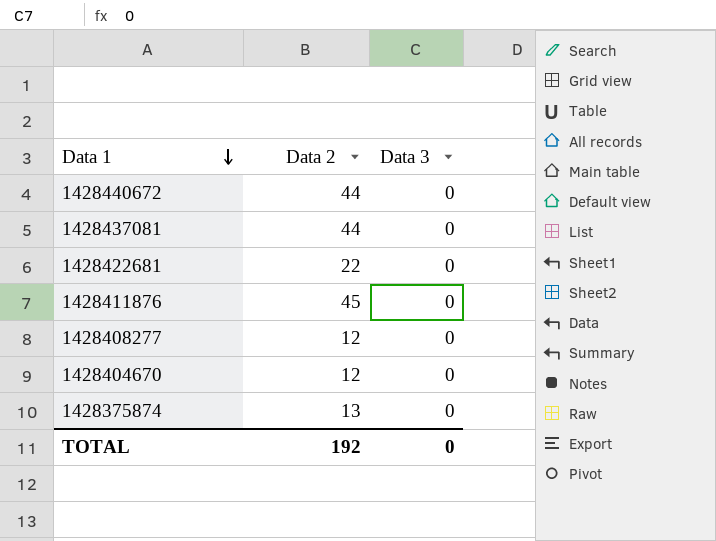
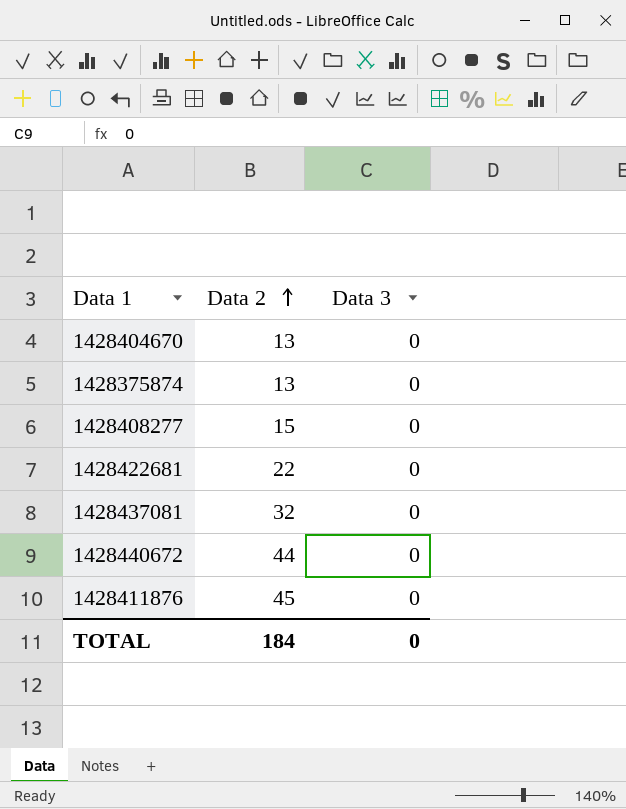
row order: Data 1 descending -> Data 2 ascending
1428404670 | Data 2: 12 -> 13
1428408277 | Data 2: 12 -> 15
1428437081 | Data 2: 44 -> 32
TOTAL | Data 2: 192 -> 184

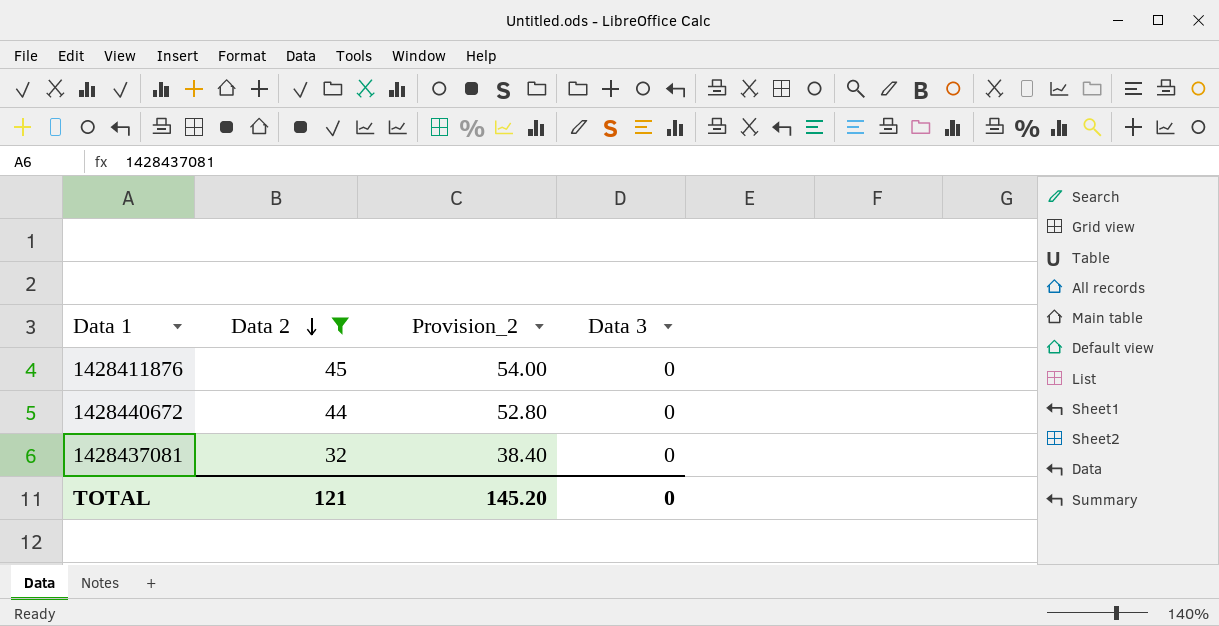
filter: none -> Data 2 >= 32
row order: Data 2 ascending -> Data 2 descending
column Provision_2 | formula: none -> [Data 2] * 1.2
TOTAL | Data 2: 184 -> 121

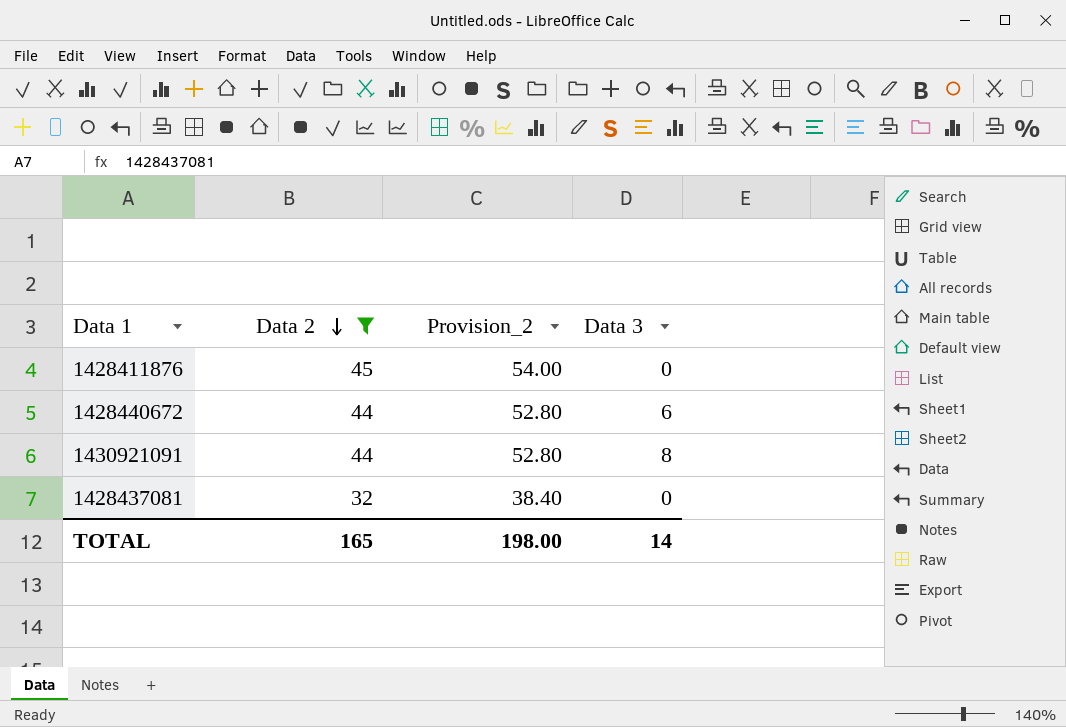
1428440672 | Data 3: 0 -> 6
row 1430921091: none -> 44 | 52.80 | 8
TOTAL | Data 2: 121 -> 165
TOTAL | Provision_2: 145.20 -> 198.00
TOTAL | Data 3: 0 -> 14

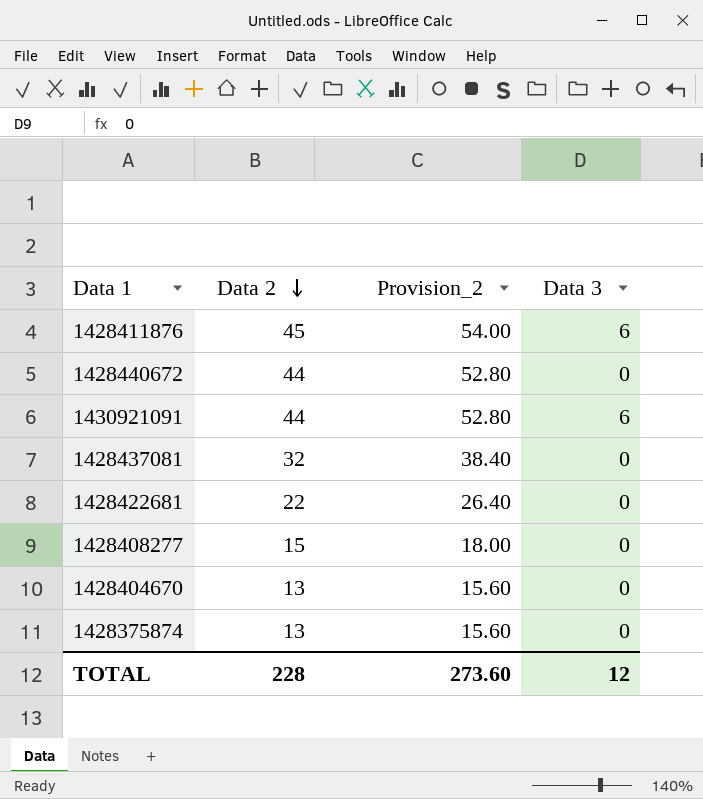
filter: Data 2 >= 32 -> none
1428411876 | Data 3: 0 -> 6
1428440672 | Data 3: 6 -> 0
1430921091 | Data 3: 8 -> 6
TOTAL | Data 2: 165 -> 228
TOTAL | Provision_2: 198.00 -> 273.60
TOTAL | Data 3: 14 -> 12

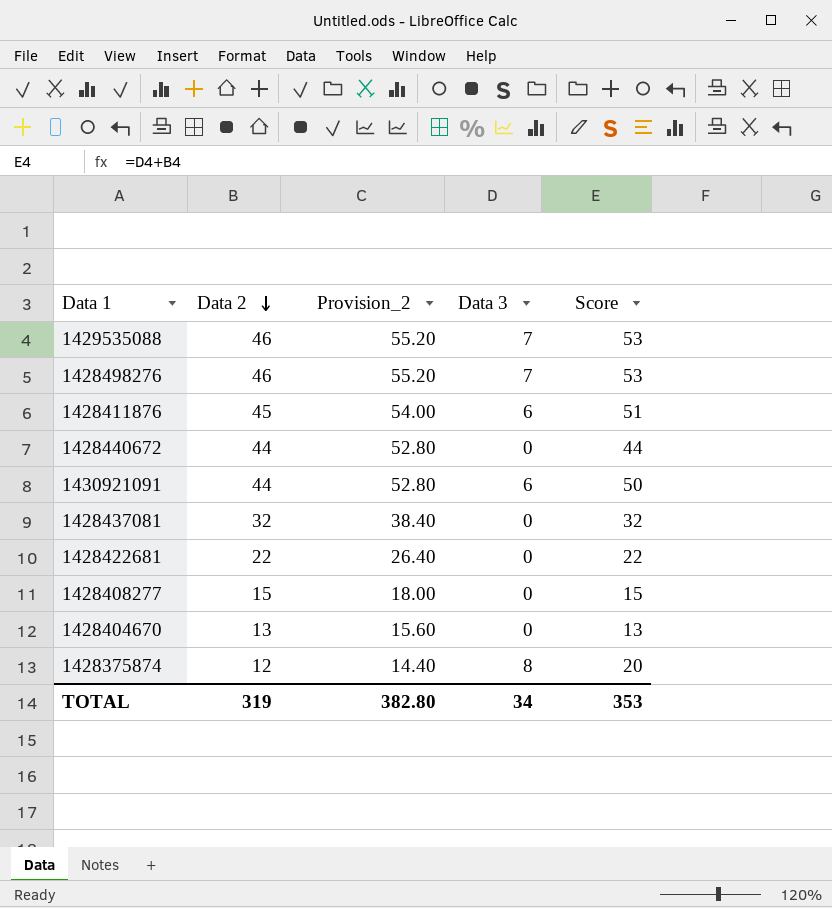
column Score | formula: none -> [Data 2] + [Data 3]
row 1429535088: none -> 46 | 55.20 | 7 | 53
row 1428498276: none -> 46 | 55.20 | 7 | 53
1428375874 | Data 2: 13 -> 12
1428375874 | Provision_2: 15.60 -> 14.40
1428375874 | Data 3: 0 -> 8
TOTAL | Data 2: 228 -> 319
TOTAL | Provision_2: 273.60 -> 382.80
TOTAL | Data 3: 12 -> 34

